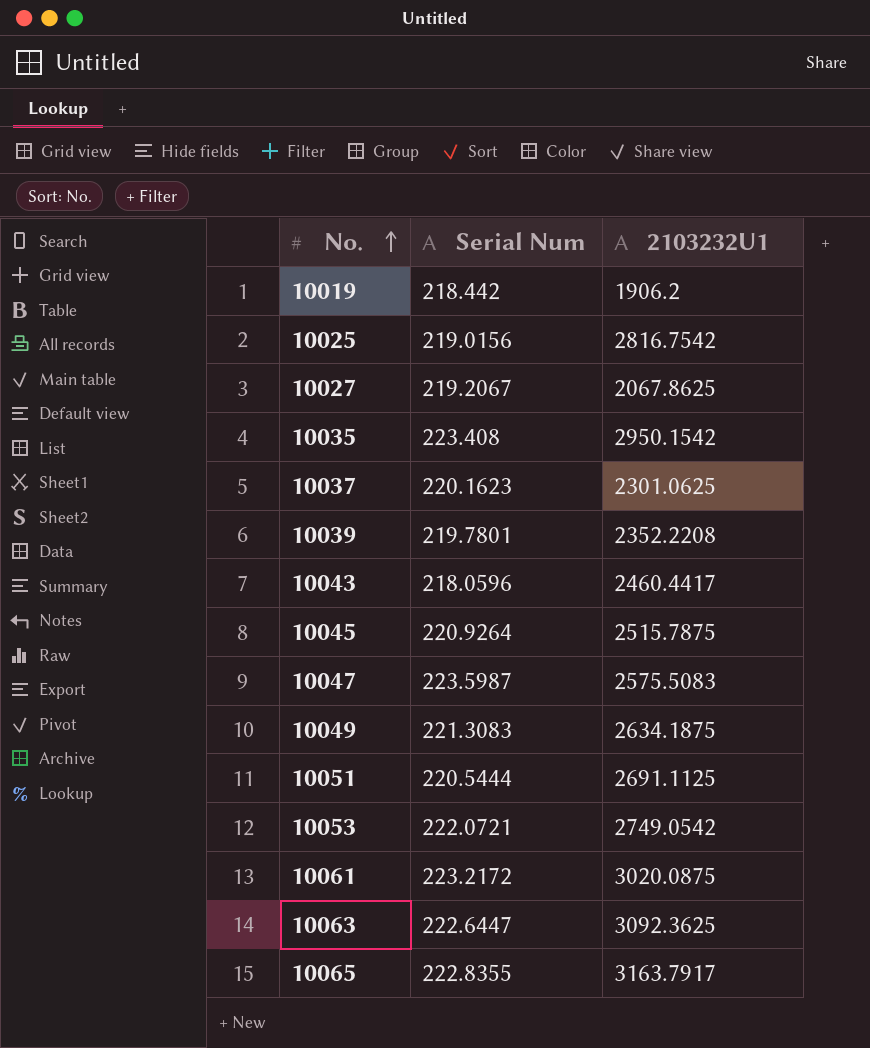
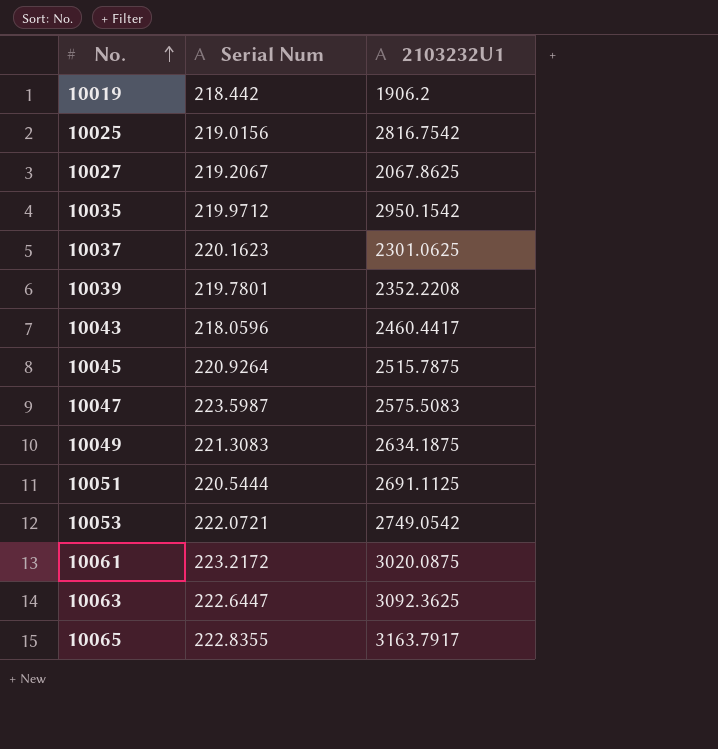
10035 | Serial Num: 223.408 -> 219.9712

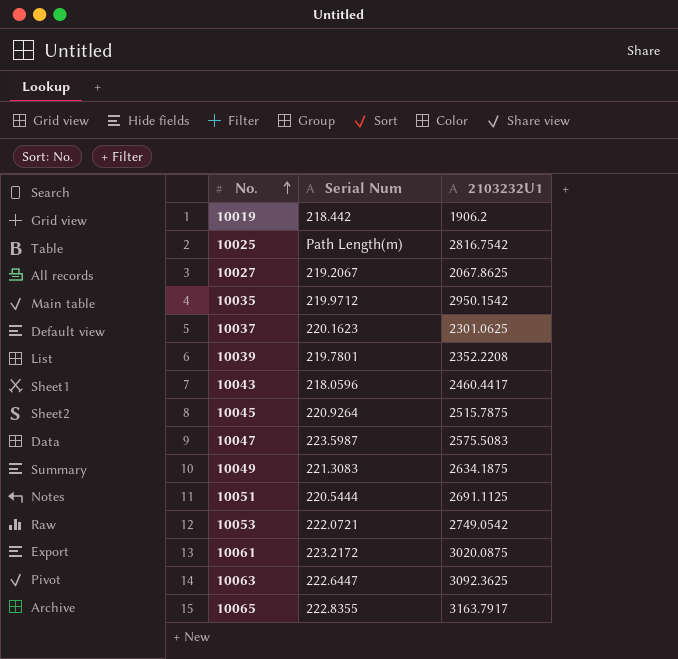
10025 | Serial Num: 219.0156 -> Path Length(m)

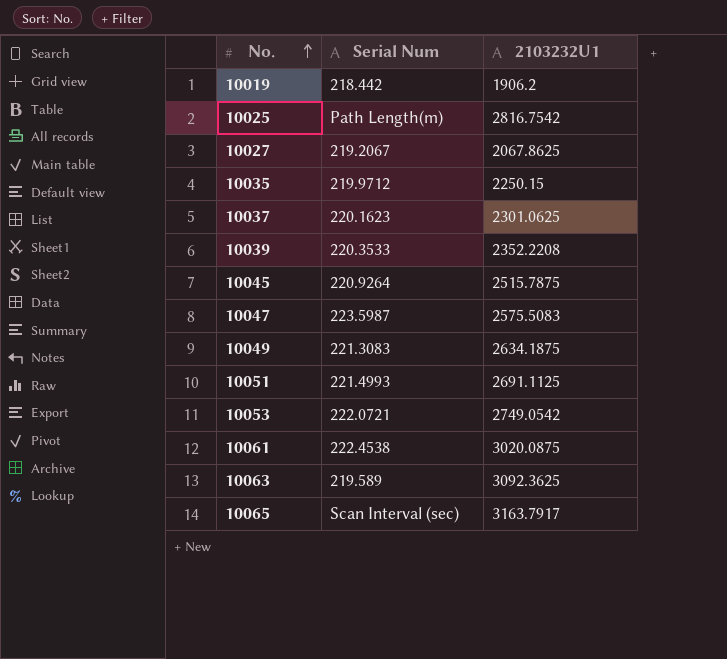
row 10043: 218.0596 | 2460.4417 -> none
10035 | 2103232U1: 2950.1542 -> 2250.15
10039 | Serial Num: 219.7801 -> 220.3533
10051 | Serial Num: 220.5444 -> 221.4993
10061 | Serial Num: 223.2172 -> 222.4538
10063 | Serial Num: 222.6447 -> 219.589
10065 | Serial Num: 222.8355 -> Scan Interval (sec)

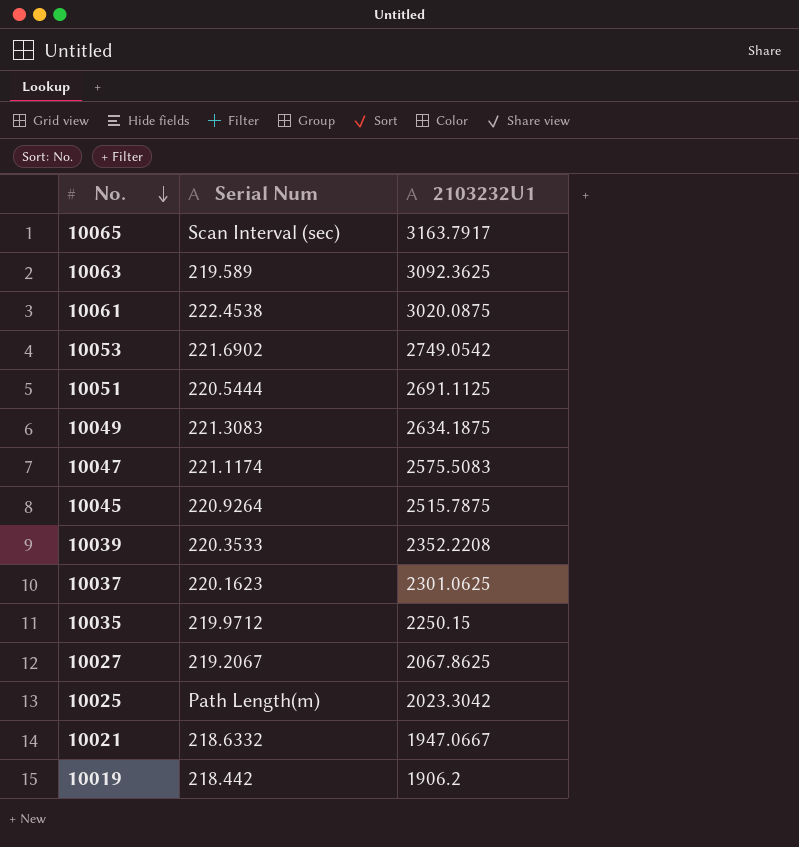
row order: No. ascending -> No. descending
10053 | Serial Num: 222.0721 -> 221.6902
10051 | Serial Num: 221.4993 -> 220.5444
10047 | Serial Num: 223.5987 -> 221.1174
10025 | 2103232U1: 2816.7542 -> 2023.3042
row 10021: none -> 218.6332 | 1947.0667

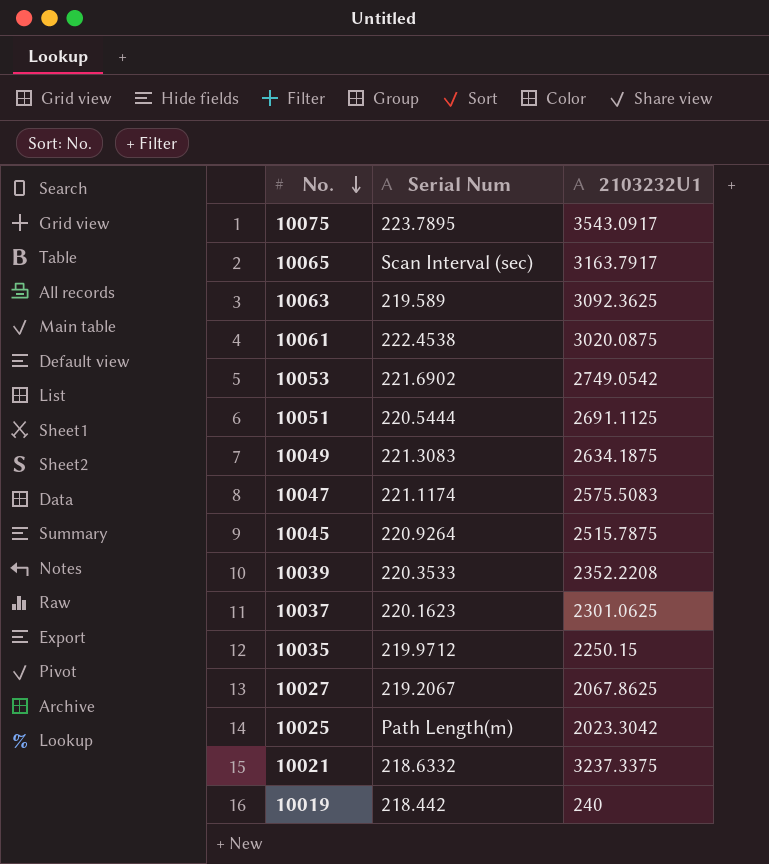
row 10075: none -> 223.7895 | 3543.0917
10021 | 2103232U1: 1947.0667 -> 3237.3375
10019 | 2103232U1: 1906.2 -> 240

